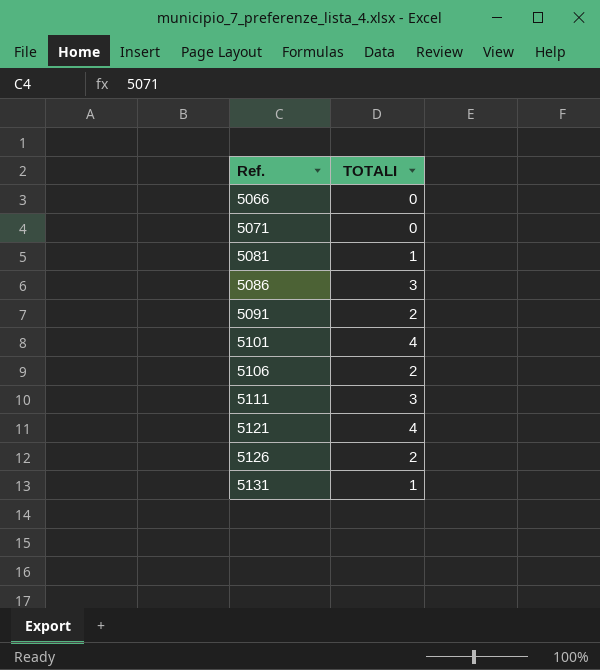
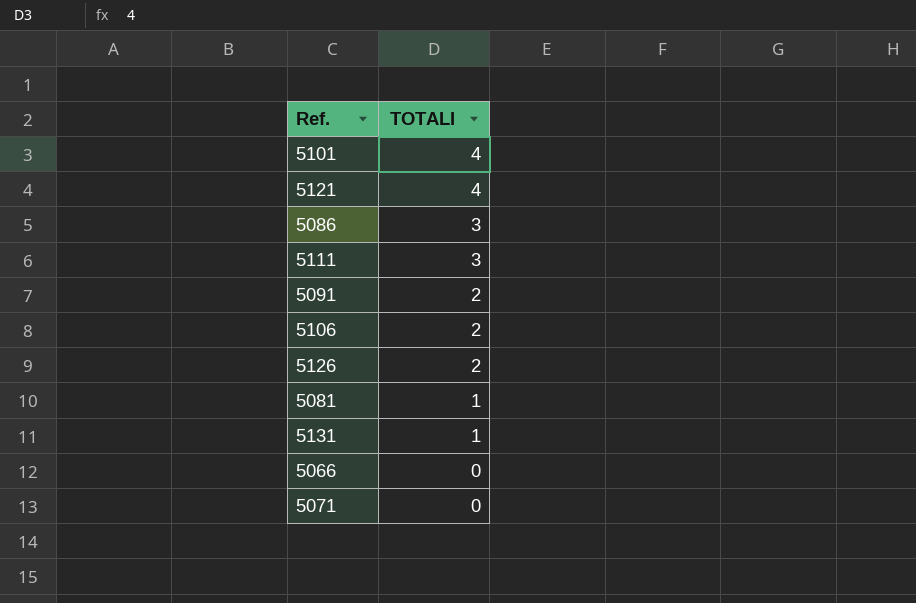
row order: Ref. ascending -> TOTALI descending

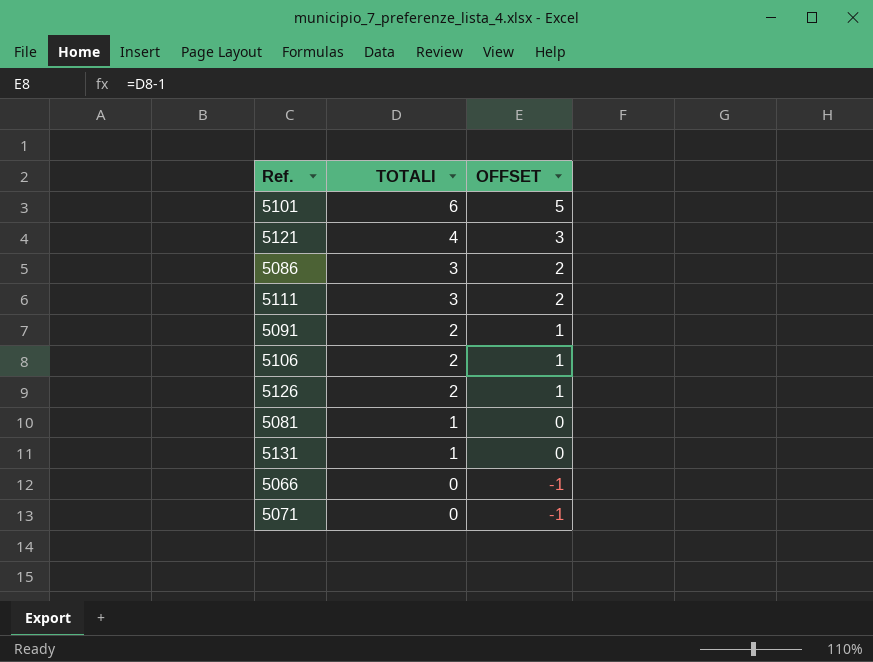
column OFFSET | formula: none -> [TOTALI] - 1
5101 | TOTALI: 4 -> 6

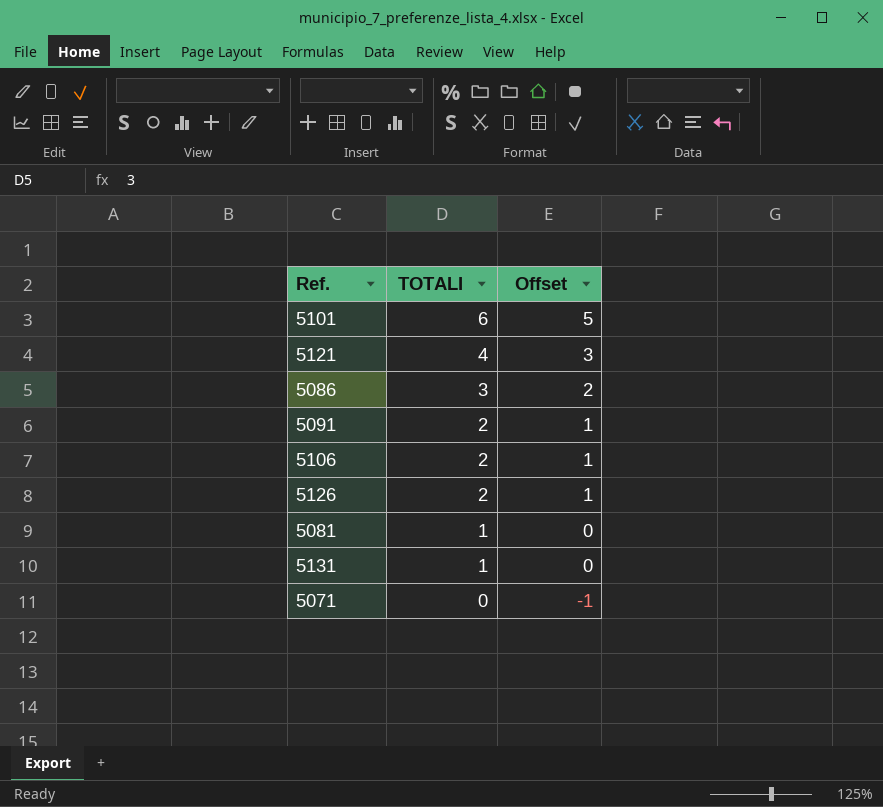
column name: OFFSET -> Offset
row 5111: 3 | 2 -> none
row 5066: 0 | -1 -> none

